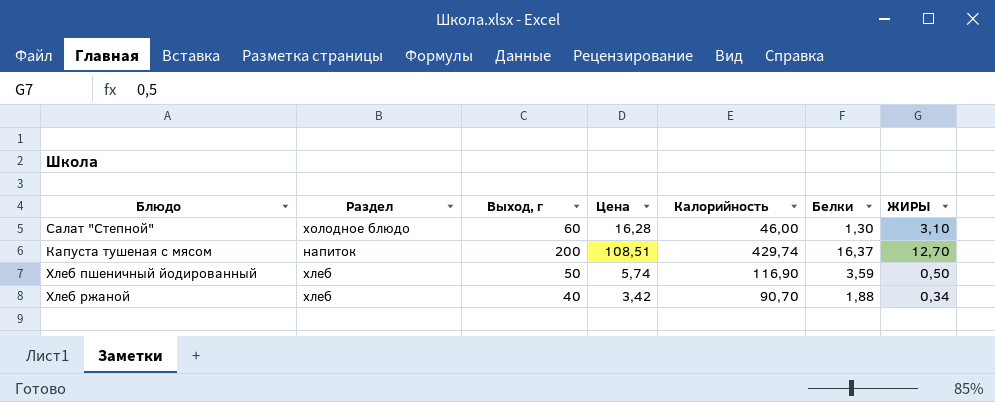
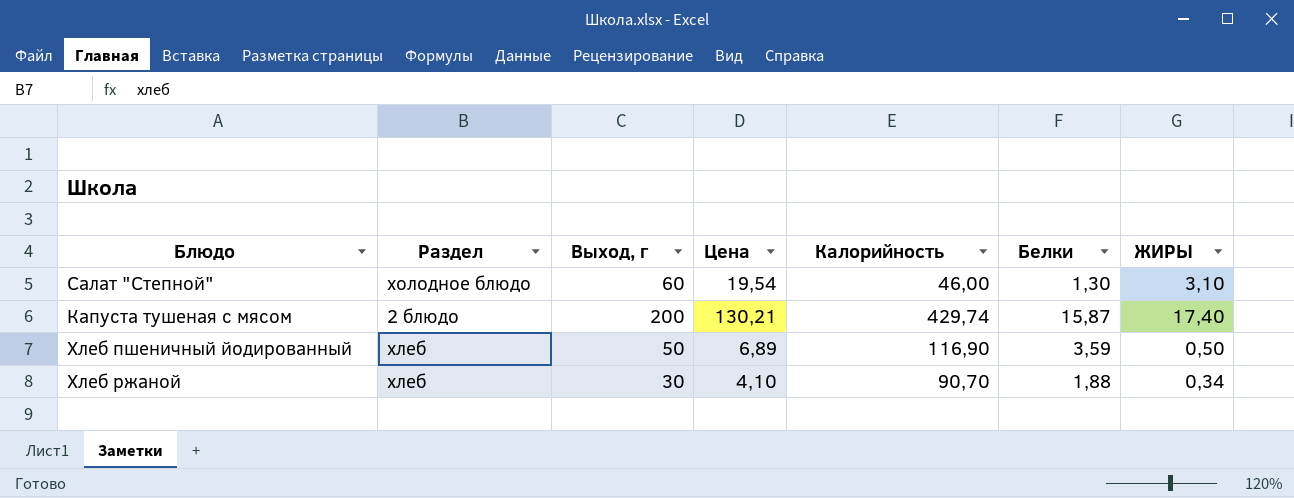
Салат "Степной" | Цена: 16,28 -> 19,54
Капуста тушеная с мясом | Раздел: напиток -> 2 блюдо
Капуста тушеная с мясом | Цена: 108,51 -> 130,21
Капуста тушеная с мясом | Белки: 16,37 -> 15,87
Капуста тушеная с мясом | ЖИРЫ: 12,70 -> 17,40
Хлеб пшеничный йодированный | Цена: 5,74 -> 6,89
Хлеб ржаной | Выход, г: 40 -> 30
Хлеб ржаной | Цена: 3,42 -> 4,10

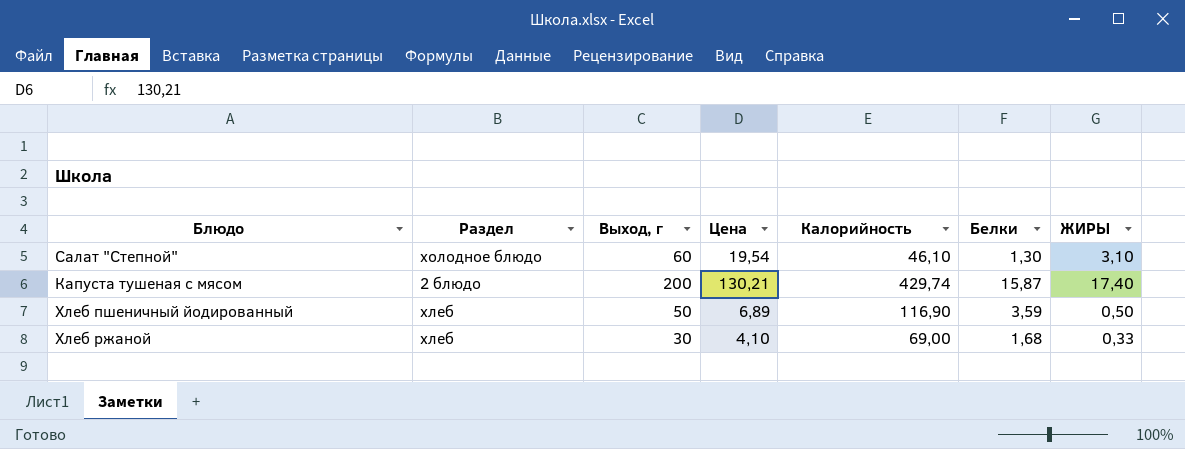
Салат "Степной" | Калорийность: 46,00 -> 46,10
Хлеб ржаной | Калорийность: 90,70 -> 69,00
Хлеб ржаной | Белки: 1,88 -> 1,68
Хлеб ржаной | ЖИРЫ: 0,34 -> 0,33

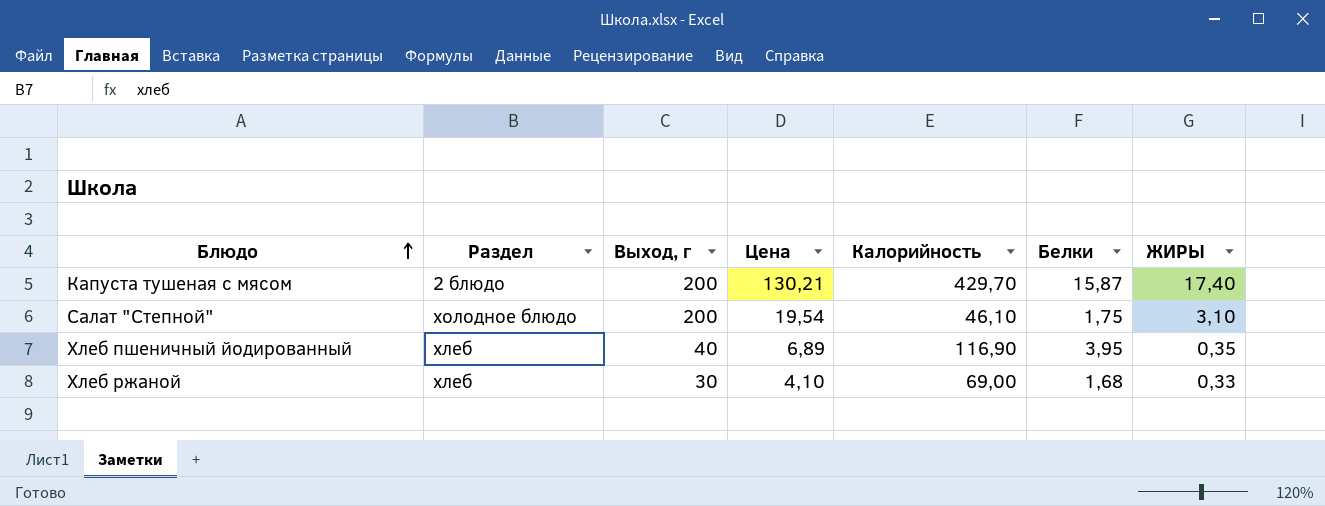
row order: none -> Блюдо ascending
Капуста тушеная с мясом | Калорийность: 429,74 -> 429,70
Салат "Степной" | Выход, г: 60 -> 200
Салат "Степной" | Белки: 1,30 -> 1,75
Хлеб пшеничный йодированный | Выход, г: 50 -> 40
Хлеб пшеничный йодированный | Белки: 3,59 -> 3,95
Хлеб пшеничный йодированный | ЖИРЫ: 0,50 -> 0,35

